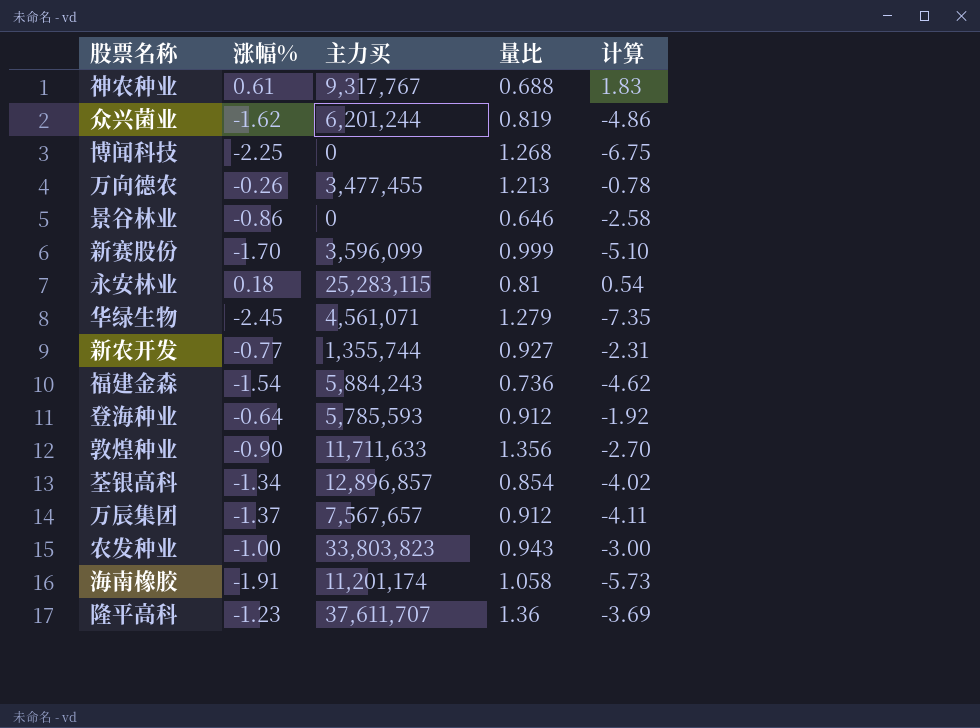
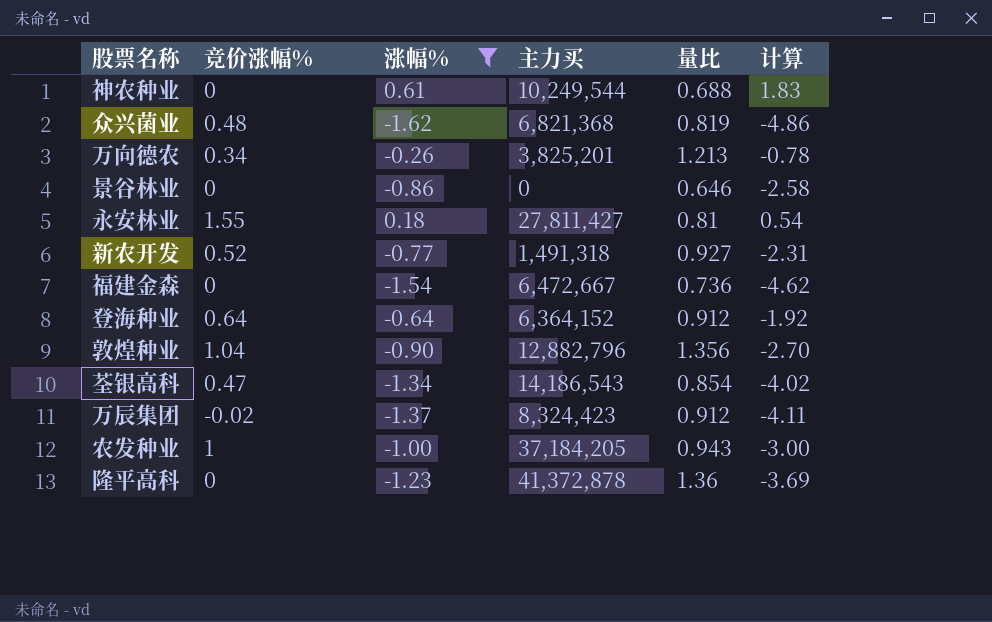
filter: none -> 涨幅% >= -1.62
column 竞价涨幅% | position: none -> 2
神农种业 | 主力买: 9,317,767 -> 10,249,544
众兴菌业 | 主力买: 6,201,244 -> 6,821,368
万向德农 | 主力买: 3,477,455 -> 3,825,201
永安林业 | 主力买: 25,283,115 -> 27,811,427
新农开发 | 主力买: 1,355,744 -> 1,491,318
福建金森 | 主力买: 5,884,243 -> 6,472,667
登海种业 | 主力买: 5,785,593 -> 6,364,152
敦煌种业 | 主力买: 11,711,633 -> 12,882,796
荃银高科 | 主力买: 12,896,857 -> 14,186,543
万辰集团 | 主力买: 7,567,657 -> 8,324,423
农发种业 | 主力买: 33,803,823 -> 37,184,205
隆平高科 | 主力买: 37,611,707 -> 41,372,878

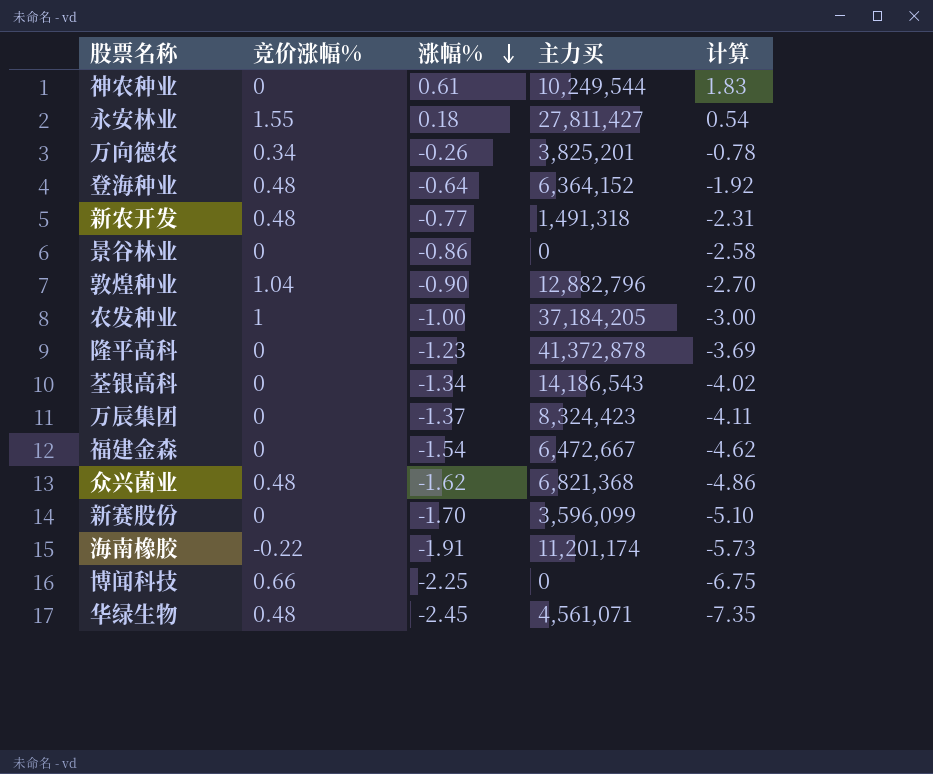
filter: 涨幅% >= -1.62 -> none
row order: none -> 涨幅% descending
column 量比 | position: 5 -> none
登海种业 | 竞价涨幅%: 0.64 -> 0.48
新农开发 | 竞价涨幅%: 0.52 -> 0.48
荃银高科 | 竞价涨幅%: 0.47 -> 0
万辰集团 | 竞价涨幅%: -0.02 -> 0

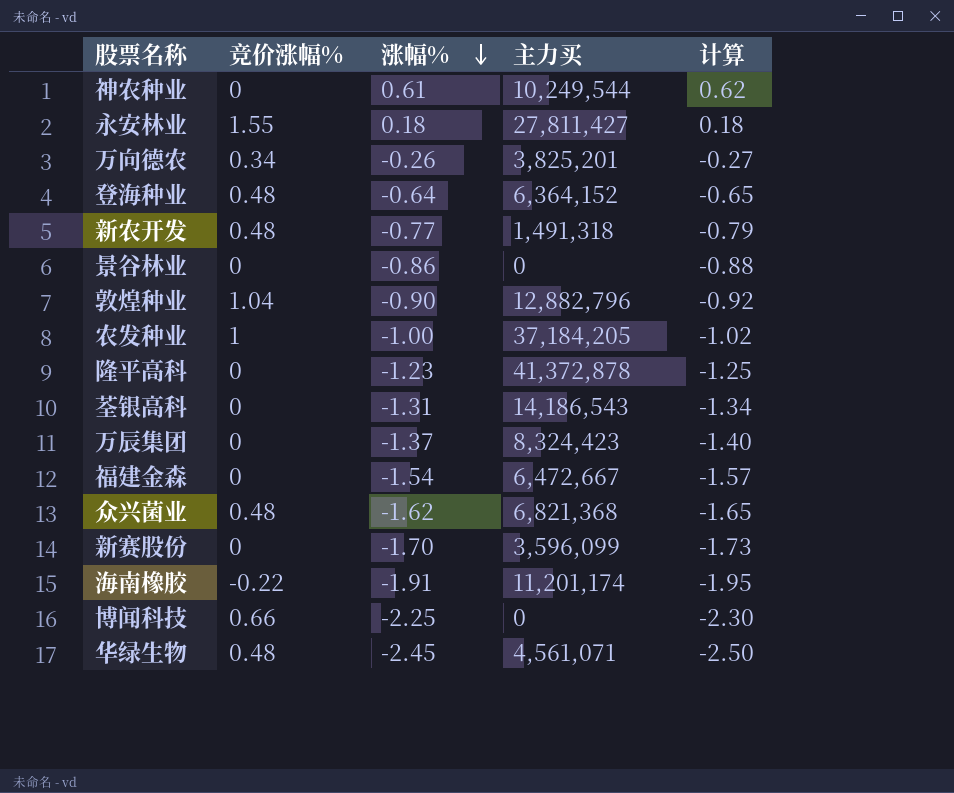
column 计算 | formula: [涨幅%] * 3 -> [涨幅%] * 1.02
荃银高科 | 涨幅%: -1.34 -> -1.31

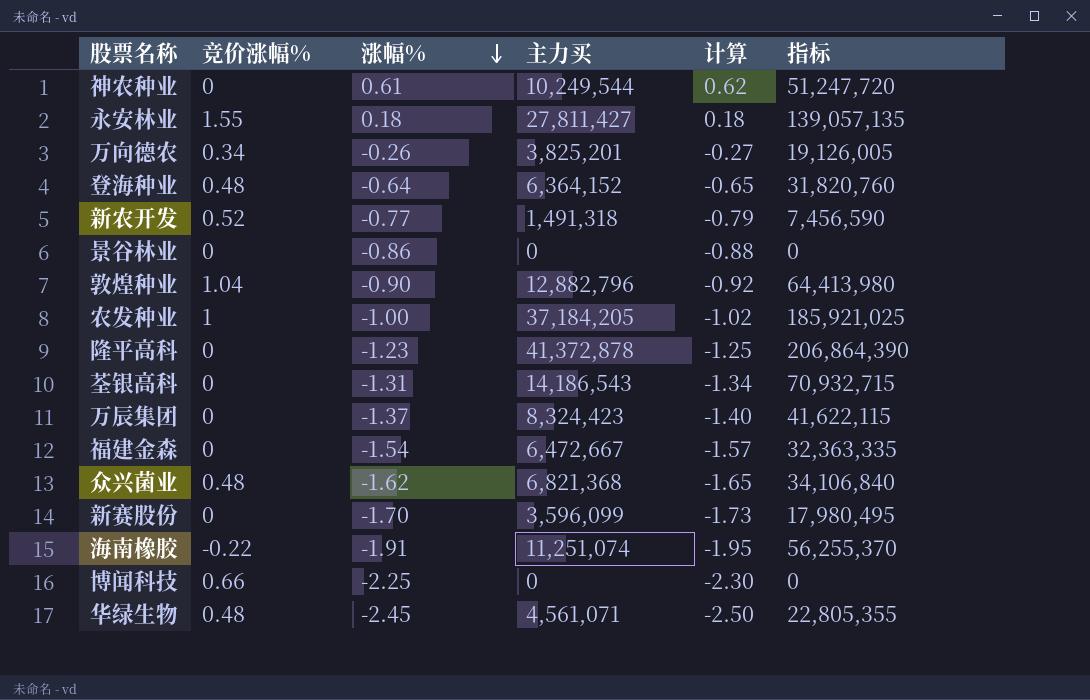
column 指标 | formula: none -> [主力买] * 5
新农开发 | 竞价涨幅%: 0.48 -> 0.52
海南橡胶 | 主力买: 11,201,174 -> 11,251,074

